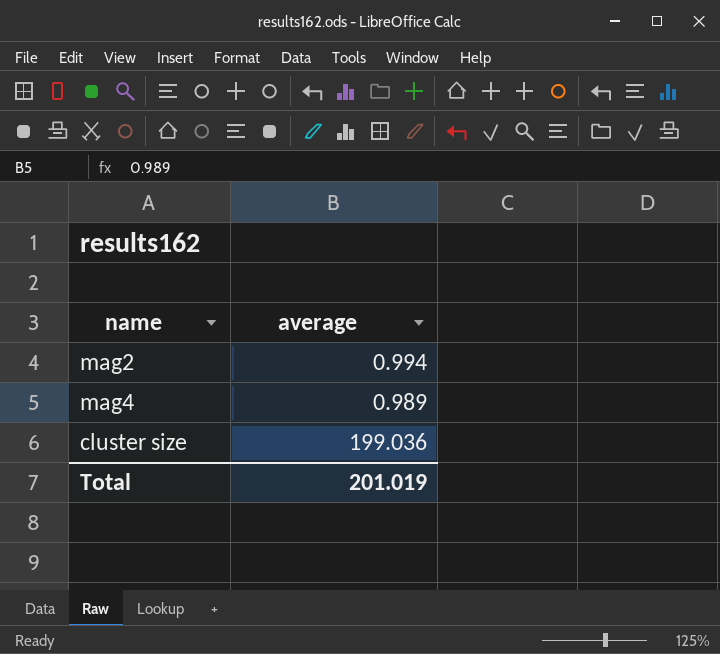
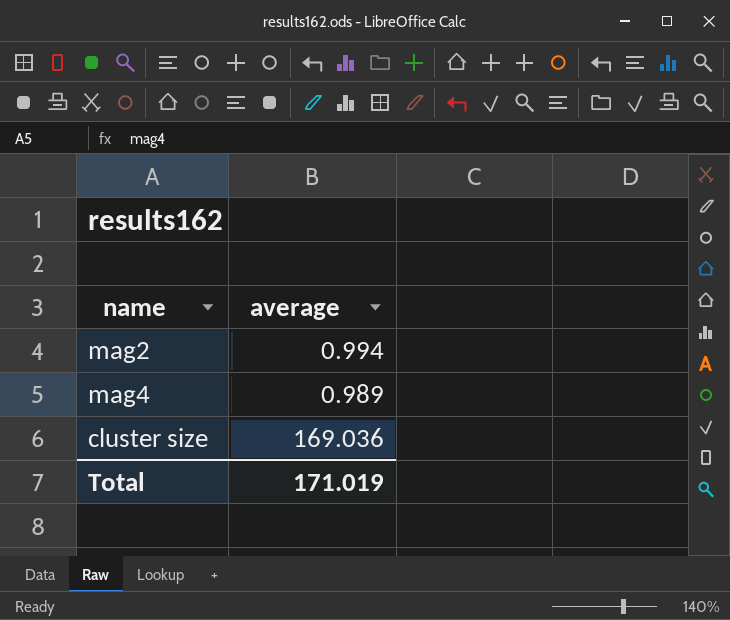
cluster size | average: 199.036 -> 169.036
Total | average: 201.019 -> 171.019

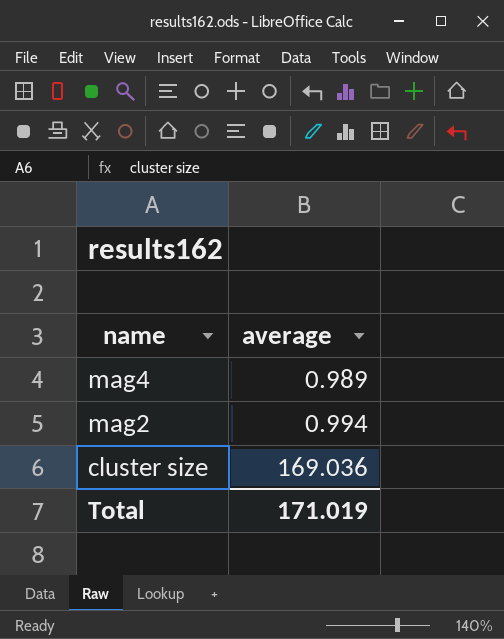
row order: none -> name descending

